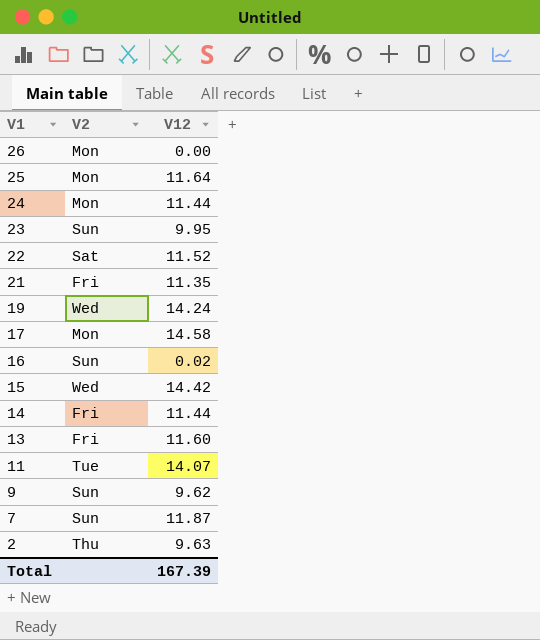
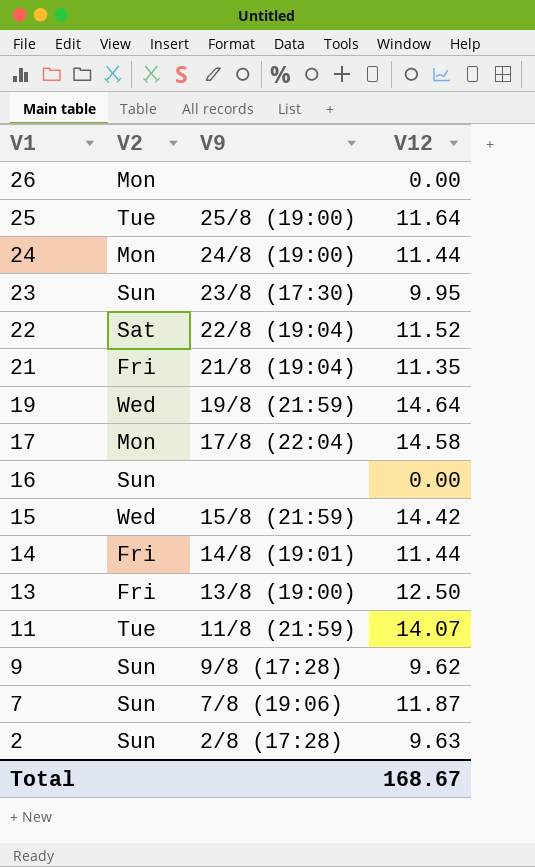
column V9 | position: none -> 3
25 | V2: Mon -> Tue
19 | V12: 14.24 -> 14.64
16 | V12: 0.02 -> 0.00
13 | V12: 11.60 -> 12.50
2 | V2: Thu -> Sun
Total | V12: 167.39 -> 168.67

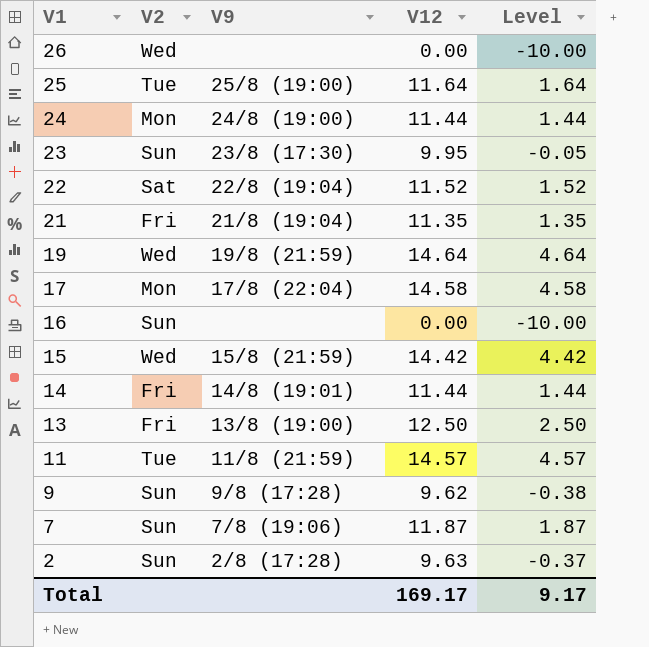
column Level | formula: none -> [V12] - 10
26 | V2: Mon -> Wed
11 | V12: 14.07 -> 14.57
Total | V12: 168.67 -> 169.17

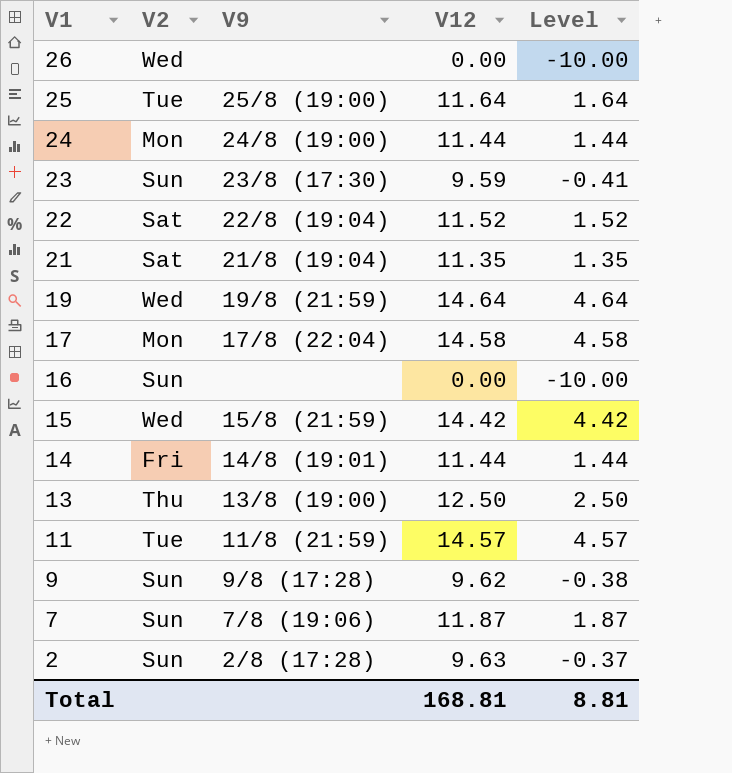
23 | V12: 9.95 -> 9.59
23 | Level: -0.05 -> -0.41
21 | V2: Fri -> Sat
13 | V2: Fri -> Thu
Total | V12: 169.17 -> 168.81
Total | Level: 9.17 -> 8.81

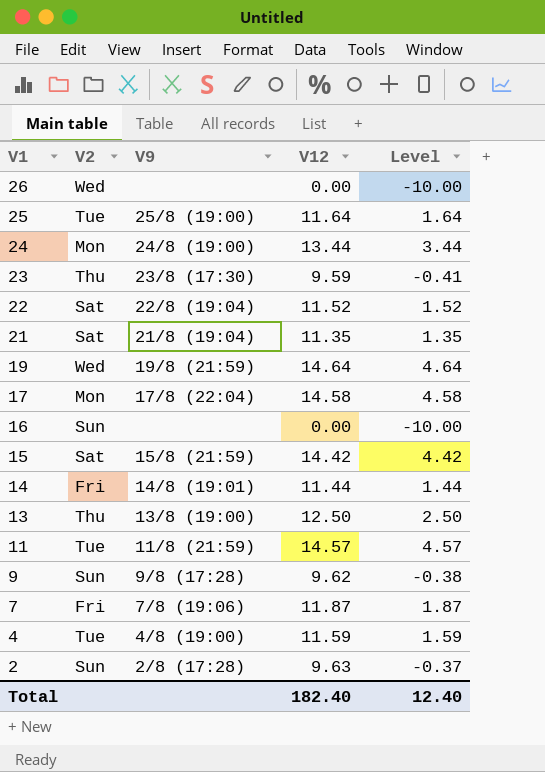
24 | V12: 11.44 -> 13.44
24 | Level: 1.44 -> 3.44
23 | V2: Sun -> Thu
15 | V2: Wed -> Sat
7 | V2: Sun -> Fri
row 4: none -> Tue | 4/8 (19:00) | 11.59 | 1.59
Total | V12: 168.81 -> 182.40
Total | Level: 8.81 -> 12.40

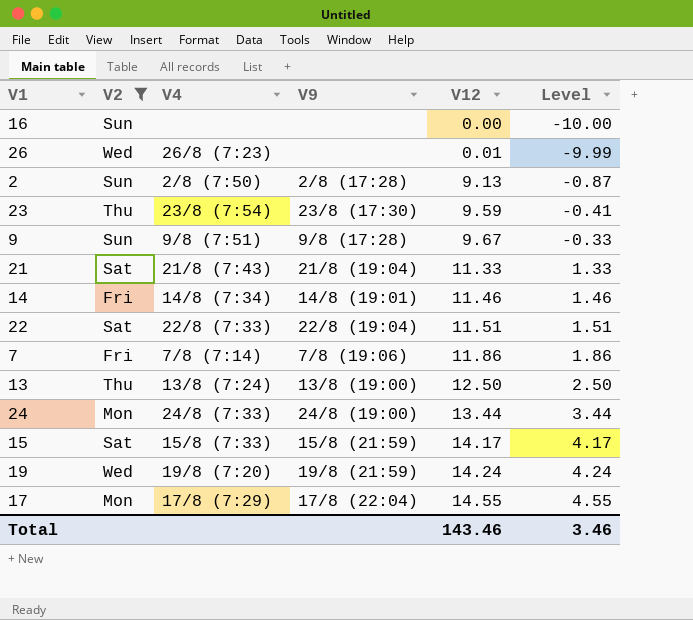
filter: none -> V2 != Tue
row order: V1 descending -> V12 ascending
column V4 | position: none -> 3
26 | V12: 0.00 -> 0.01
26 | Level: -10.00 -> -9.99
2 | V12: 9.63 -> 9.13
2 | Level: -0.37 -> -0.87
9 | V12: 9.62 -> 9.67
9 | Level: -0.38 -> -0.33
21 | V12: 11.35 -> 11.33
21 | Level: 1.35 -> 1.33
14 | V12: 11.44 -> 11.46
14 | Level: 1.44 -> 1.46
22 | V12: 11.52 -> 11.51
22 | Level: 1.52 -> 1.51
7 | V12: 11.87 -> 11.86
7 | Level: 1.87 -> 1.86
15 | V12: 14.42 -> 14.17
15 | Level: 4.42 -> 4.17
19 | V12: 14.64 -> 14.24
19 | Level: 4.64 -> 4.24
17 | V12: 14.58 -> 14.55
17 | Level: 4.58 -> 4.55
Total | V12: 182.40 -> 143.46
Total | Level: 12.40 -> 3.46

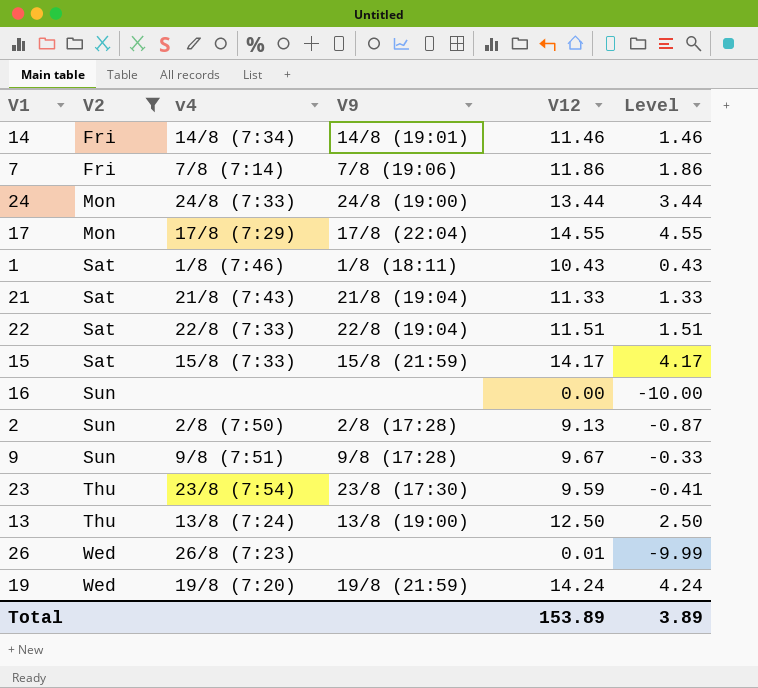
row order: V12 ascending -> V2 ascending
column name: V4 -> v4
row 1: none -> Sat | 1/8 (7:46) | 1/8 (18:11) | 10.43 | 0.43
Total | V12: 143.46 -> 153.89
Total | Level: 3.46 -> 3.89

